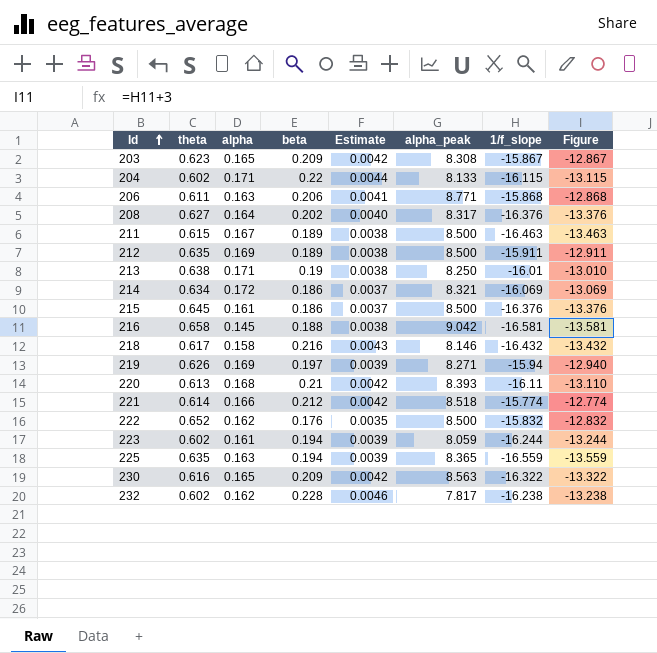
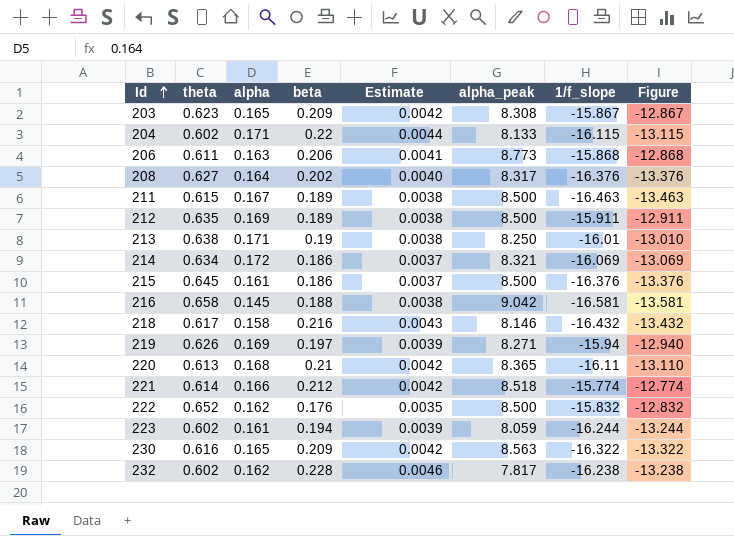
row 225: 0.635 | 0.163 | 0.194 | 0.0039 | 8.365 | -16.559 | -13.559 -> none
206 | alpha_peak: 8.771 -> 8.773
220 | alpha_peak: 8.393 -> 8.365

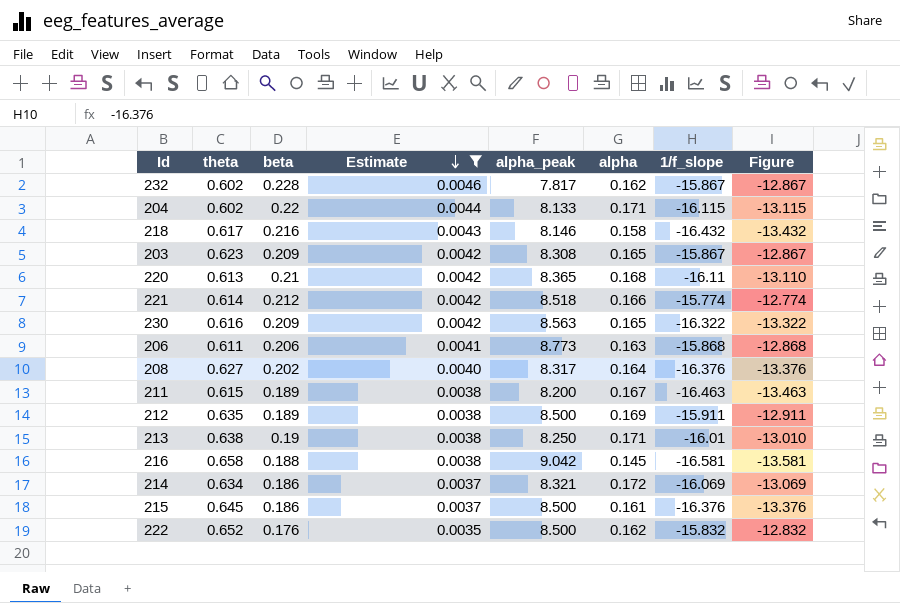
filter: none -> Estimate != 0.0039
row order: Id ascending -> Estimate descending
column alpha | position: 3 -> 6
232 | 1/f_slope: -16.238 -> -15.867
232 | Figure: -13.238 -> -12.867
211 | alpha_peak: 8.500 -> 8.200

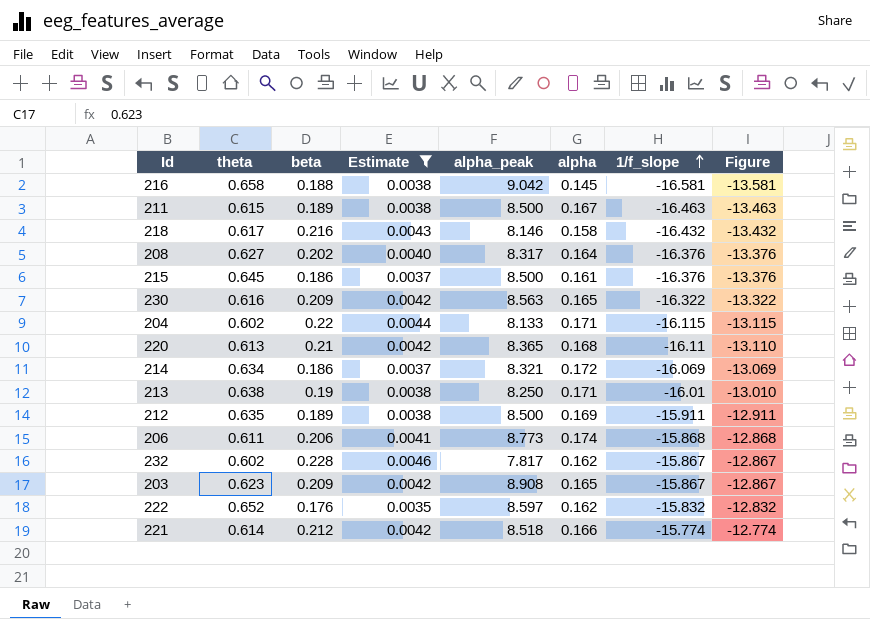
row order: Estimate descending -> 1/f_slope ascending
211 | alpha_peak: 8.200 -> 8.500
206 | alpha: 0.163 -> 0.174
203 | alpha_peak: 8.308 -> 8.908
222 | alpha_peak: 8.500 -> 8.597

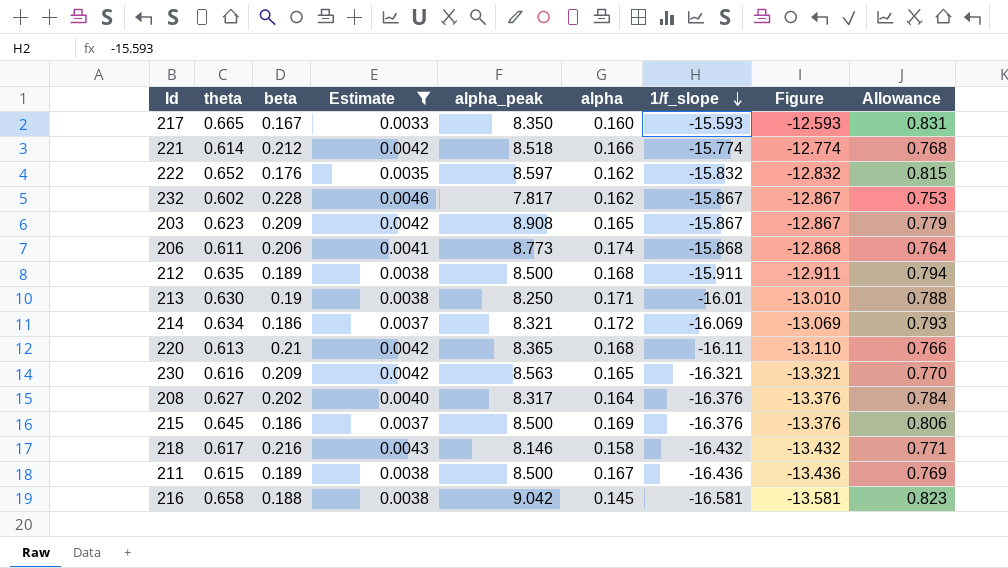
row order: 1/f_slope ascending -> 1/f_slope descending
column Allowance | formula: none -> [theta] * 1.25
row 204: 0.602 | 0.22 | 0.0044 | 8.133 | 0.171 | -16.115 | -13.115 -> none
row 217: none -> 0.665 | 0.167 | 0.0033 | 8.350 | 0.160 | -15.593 | -12.593 | 0.831
212 | alpha: 0.169 -> 0.168
213 | theta: 0.638 -> 0.630
230 | 1/f_slope: -16.322 -> -16.321
230 | Figure: -13.322 -> -13.321
215 | alpha: 0.161 -> 0.169
211 | 1/f_slope: -16.463 -> -16.436
211 | Figure: -13.463 -> -13.436

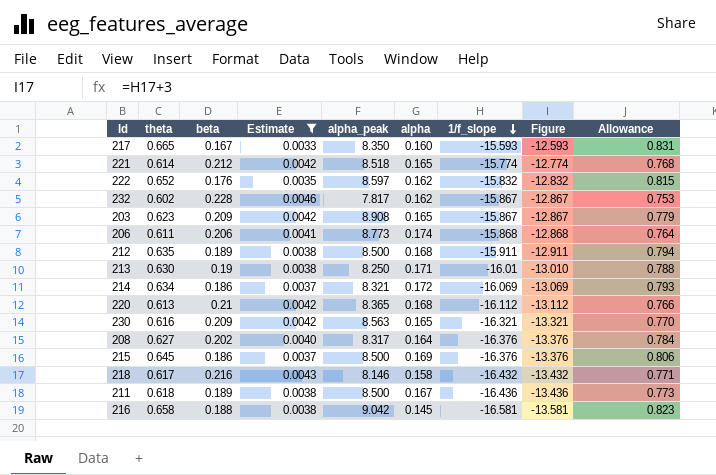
221 | alpha: 0.166 -> 0.165
220 | 1/f_slope: -16.11 -> -16.112
220 | Figure: -13.110 -> -13.112
211 | theta: 0.615 -> 0.618
211 | Allowance: 0.769 -> 0.773

